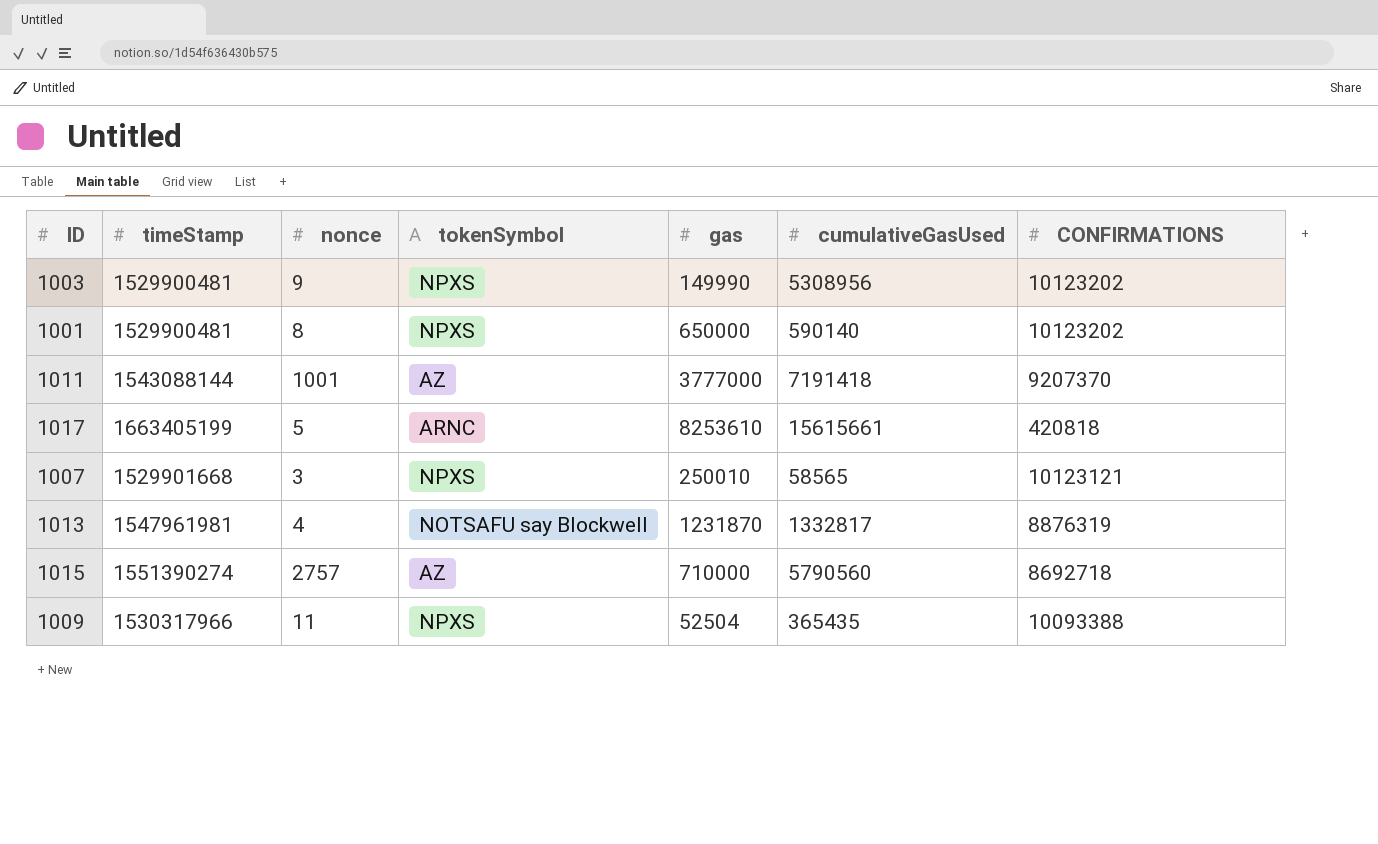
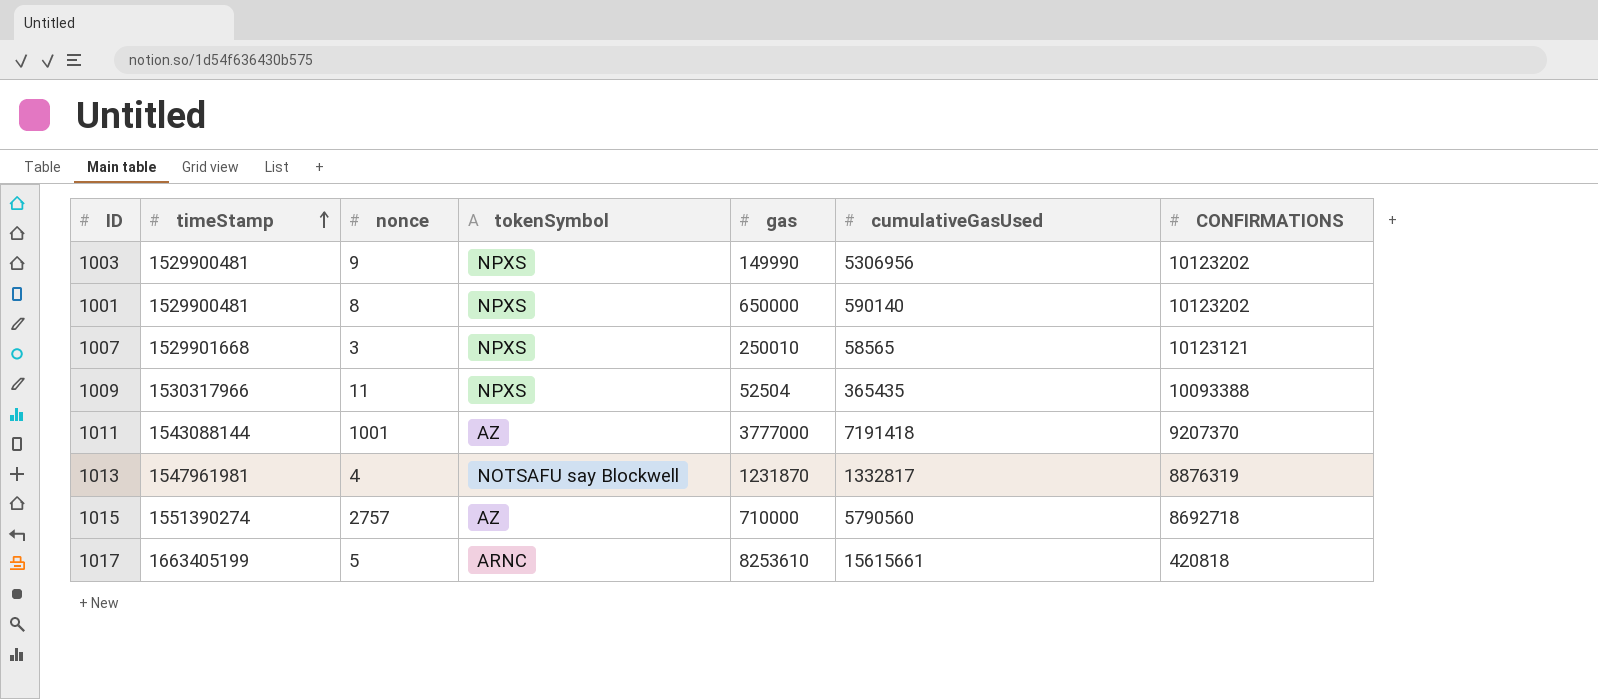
row order: none -> timeStamp ascending
1003 | cumulativeGasUsed: 5308956 -> 5306956

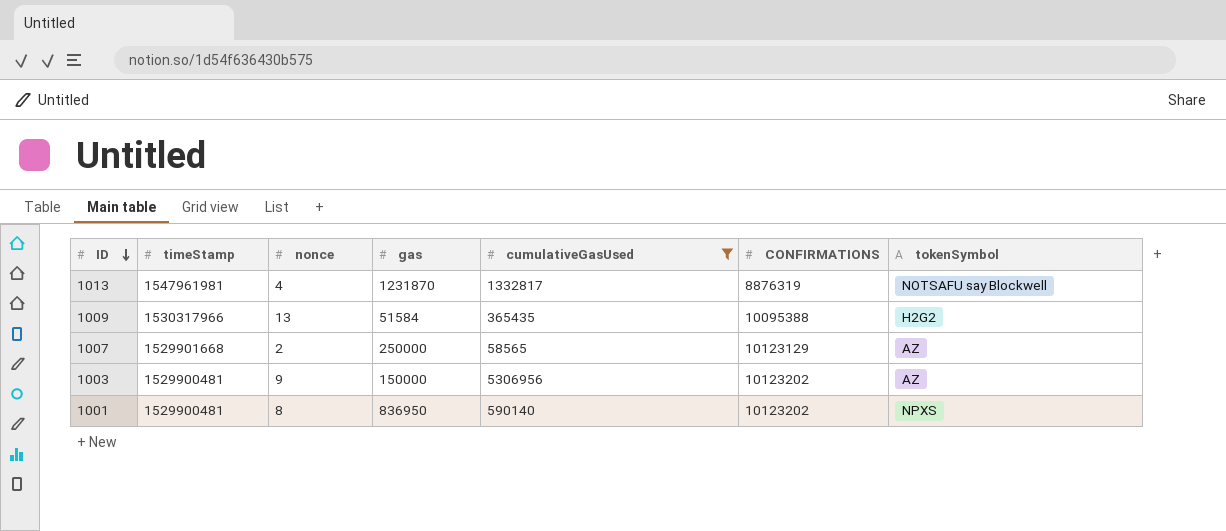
filter: none -> cumulativeGasUsed <= 5306956
row order: timeStamp ascending -> ID descending
column tokenSymbol | position: 4 -> 7
1009 | nonce: 11 -> 13
1009 | gas: 52504 -> 51584
1009 | CONFIRMATIONS: 10093388 -> 10095388
1009 | tokenSymbol: NPXS -> H2G2
1007 | nonce: 3 -> 2
1007 | gas: 250010 -> 250000
1007 | CONFIRMATIONS: 10123121 -> 10123129
1007 | tokenSymbol: NPXS -> AZ
1003 | gas: 149990 -> 150000
1003 | tokenSymbol: NPXS -> AZ
1001 | gas: 650000 -> 836950

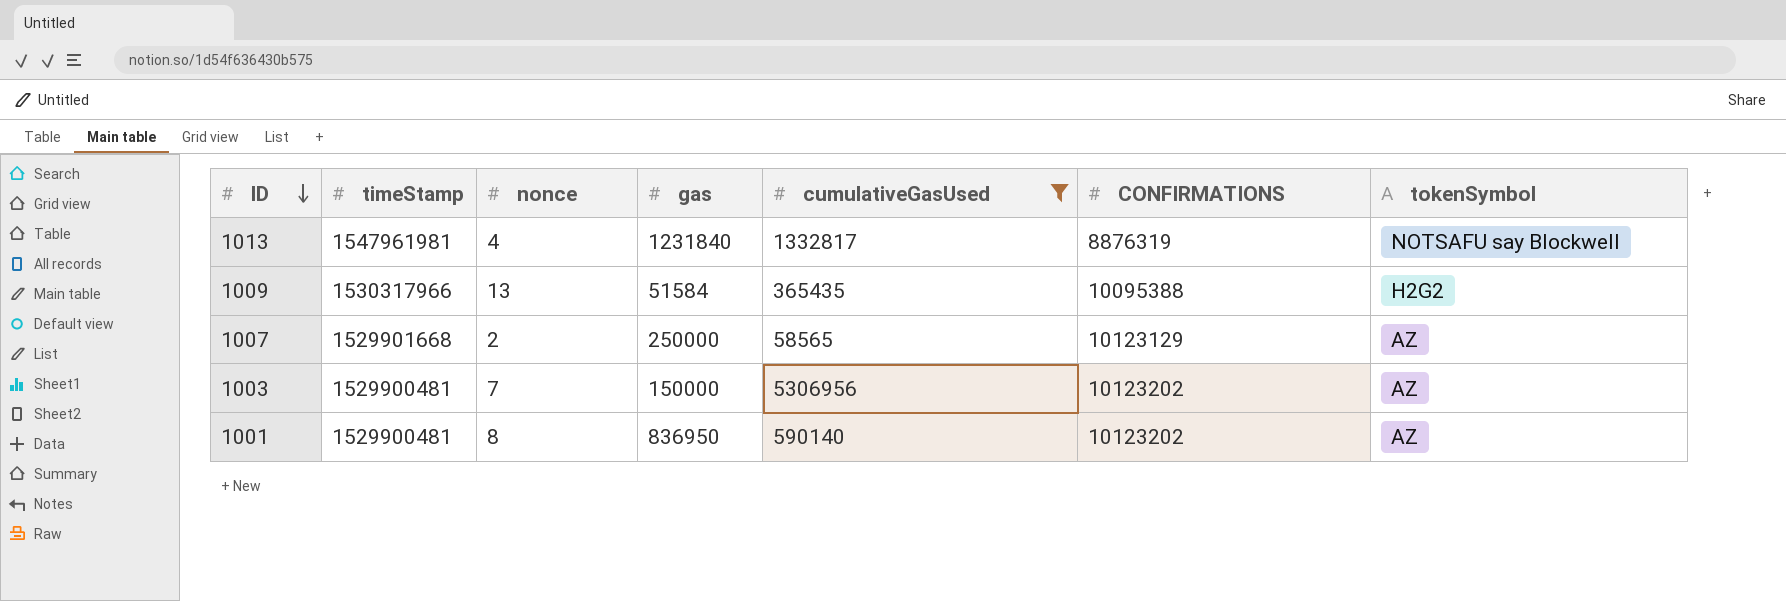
1013 | gas: 1231870 -> 1231840
1003 | nonce: 9 -> 7
1001 | tokenSymbol: NPXS -> AZ

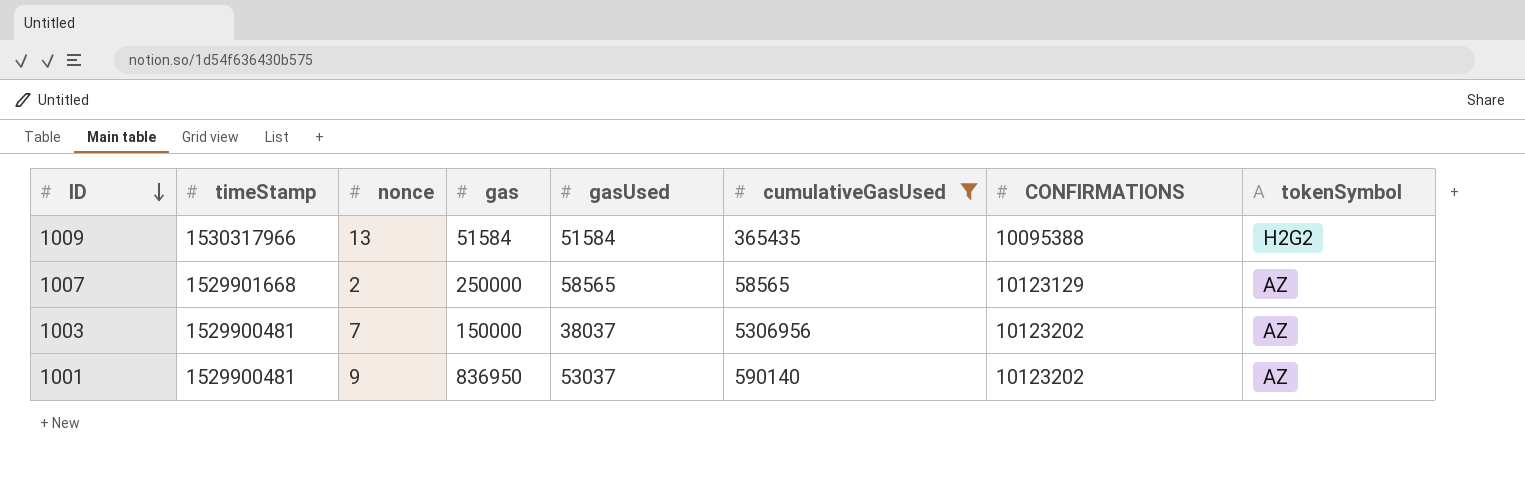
column gasUsed | position: none -> 5
row 1013: 1547961981 | 4 | 1231840 | 1332817 | 8876319 | NOTSAFU say Blockwell -> none
1001 | nonce: 8 -> 9

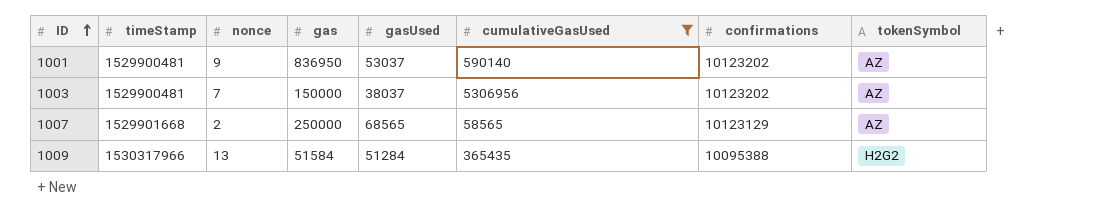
row order: ID descending -> ID ascending
column name: CONFIRMATIONS -> confirmations
1007 | gasUsed: 58565 -> 68565
1009 | gasUsed: 51584 -> 51284

